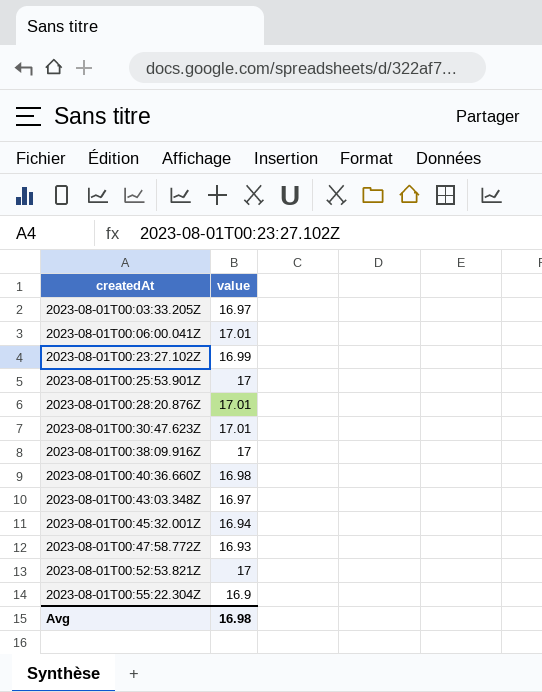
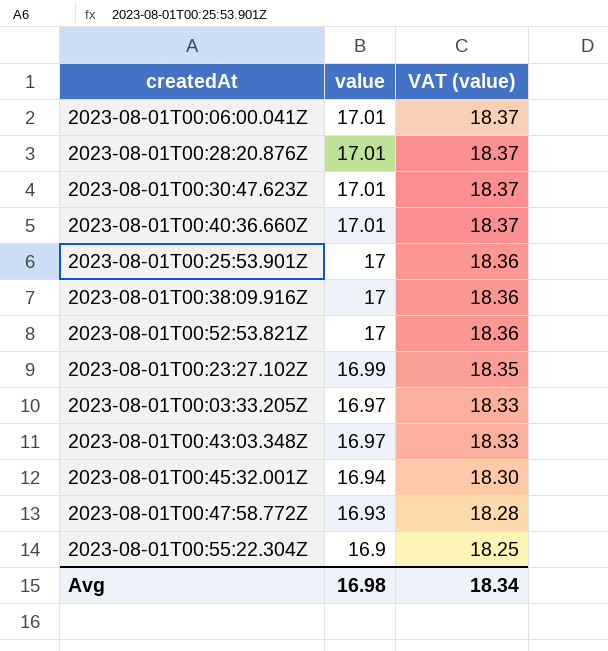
row order: createdAt ascending -> value descending
column VAT (value) | formula: none -> [value] * 1.08
2023-08-01T00:40:36.660Z | value: 16.98 -> 17.01

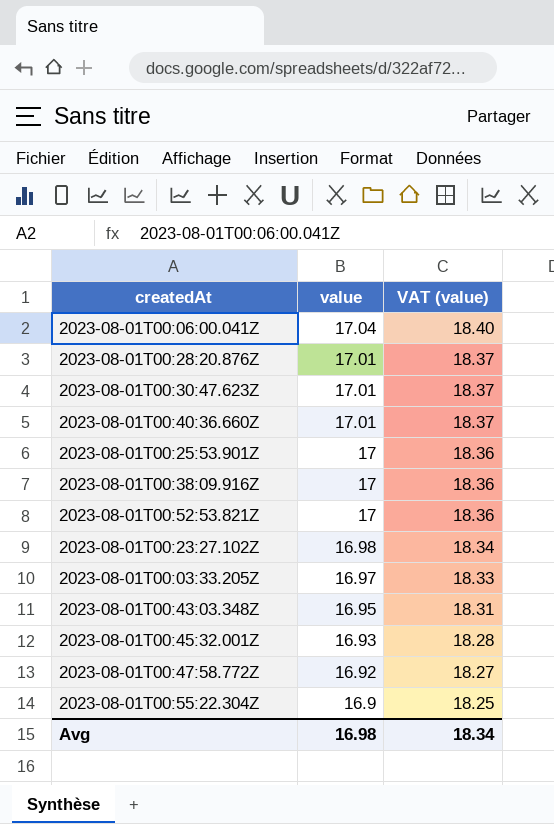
2023-08-01T00:06:00.041Z | value: 17.01 -> 17.04
2023-08-01T00:06:00.041Z | VAT (value): 18.37 -> 18.40
2023-08-01T00:23:27.102Z | value: 16.99 -> 16.98
2023-08-01T00:23:27.102Z | VAT (value): 18.35 -> 18.34
2023-08-01T00:43:03.348Z | value: 16.97 -> 16.95
2023-08-01T00:43:03.348Z | VAT (value): 18.33 -> 18.31
2023-08-01T00:45:32.001Z | value: 16.94 -> 16.93
2023-08-01T00:45:32.001Z | VAT (value): 18.30 -> 18.28
2023-08-01T00:47:58.772Z | value: 16.93 -> 16.92
2023-08-01T00:47:58.772Z | VAT (value): 18.28 -> 18.27

